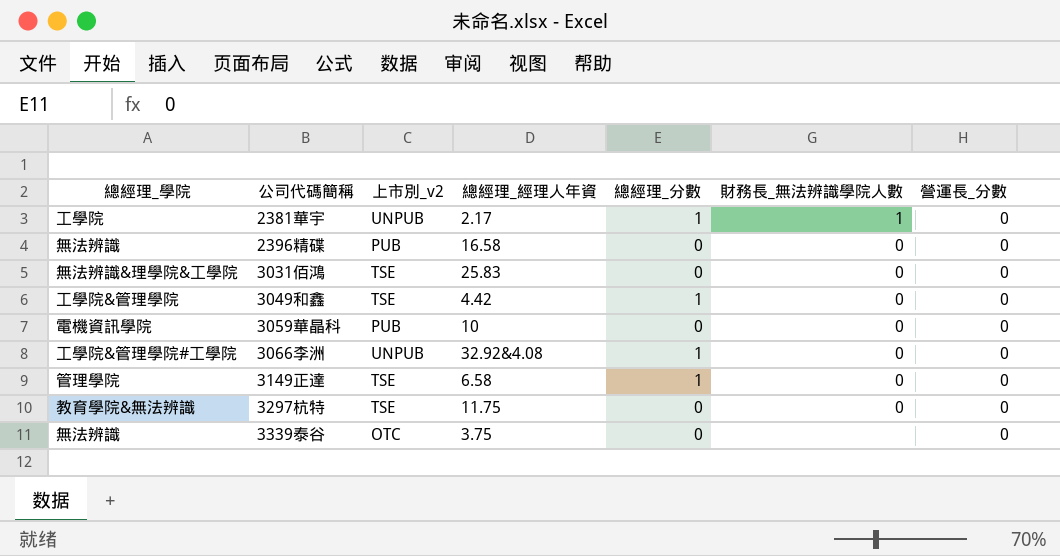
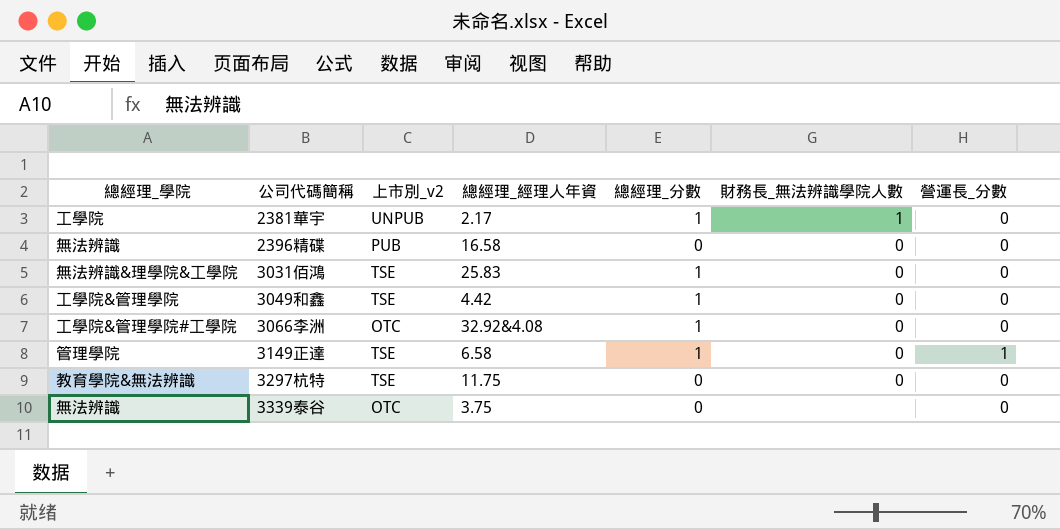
row 3059華晶科: 電機資訊學院 | PUB | 10 | 0 | 0 | 0 -> none
3031佰鴻 | 總經理_分數: 0 -> 1
3066李洲 | 上市別_v2: UNPUB -> OTC
3149正達 | 營運長_分數: 0 -> 1

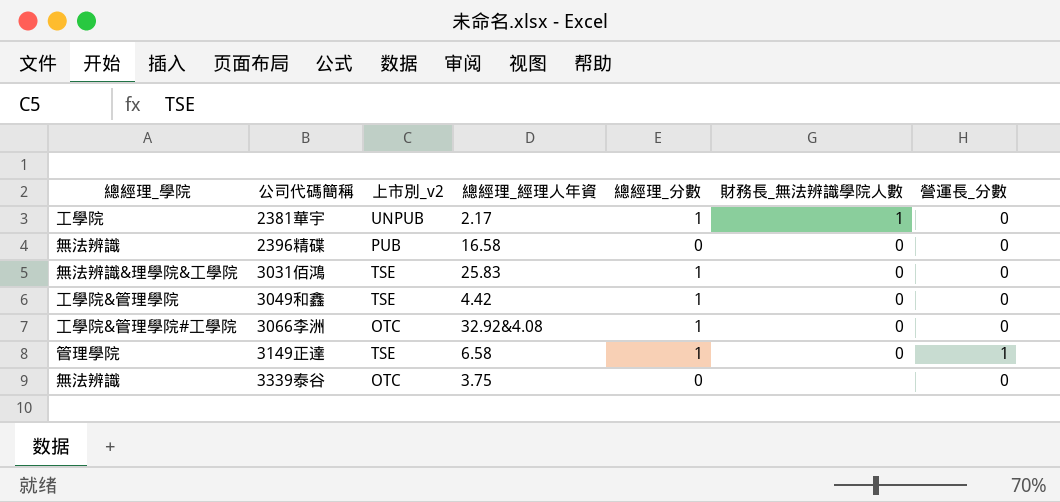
row 3297杭特: 教育學院&無法辨識 | TSE | 11.75 | 0 | 0 | 0 -> none

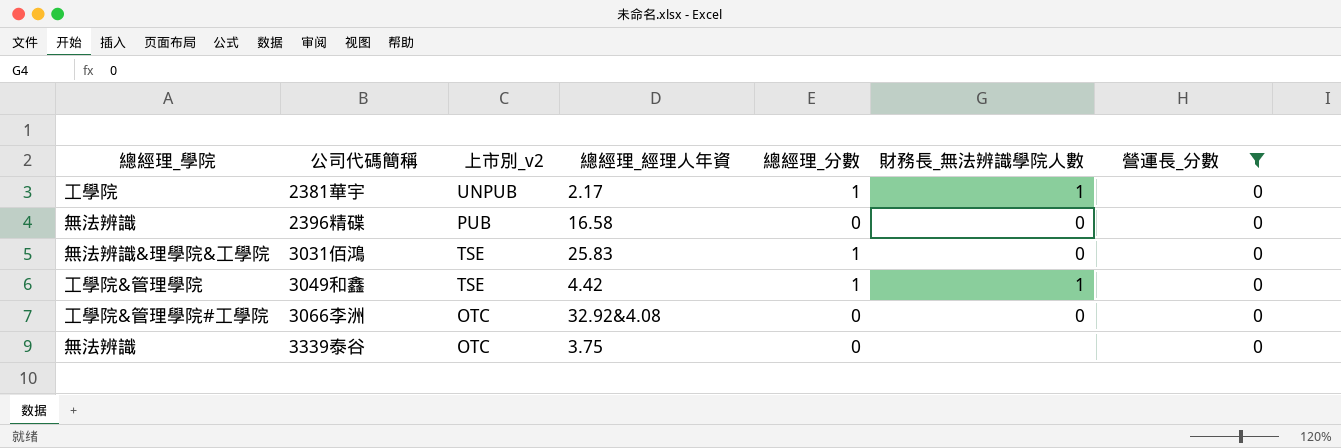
filter: none -> 營運長_分數 = 0
3049和鑫 | 財務長_無法辨識學院人數: 0 -> 1
3066李洲 | 總經理_分數: 1 -> 0

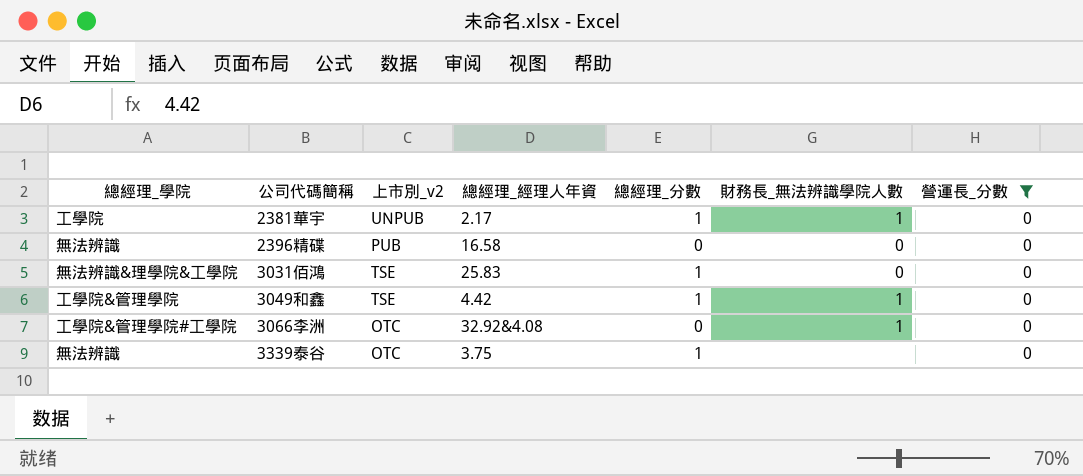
3066李洲 | 財務長_無法辨識學院人數: 0 -> 1
3339泰谷 | 總經理_分數: 0 -> 1

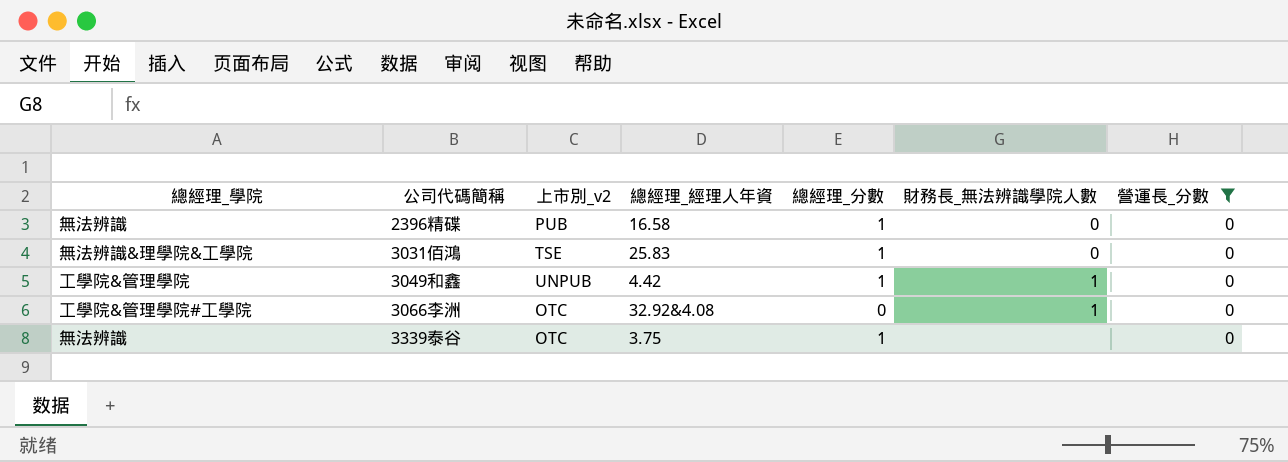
row 2381華宇: 工學院 | UNPUB | 2.17 | 1 | 1 | 0 -> none
2396精碟 | 總經理_分數: 0 -> 1
3049和鑫 | 上市別_v2: TSE -> UNPUB

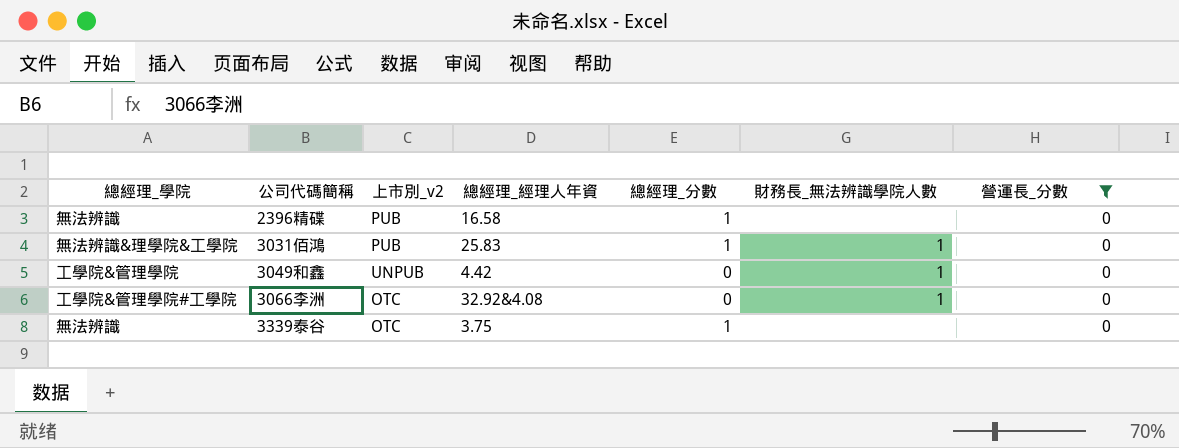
2396精碟 | 財務長_無法辨識學院人數: 0 -> none
3031佰鴻 | 上市別_v2: TSE -> PUB
3031佰鴻 | 財務長_無法辨識學院人數: 0 -> 1
3049和鑫 | 總經理_分數: 1 -> 0

